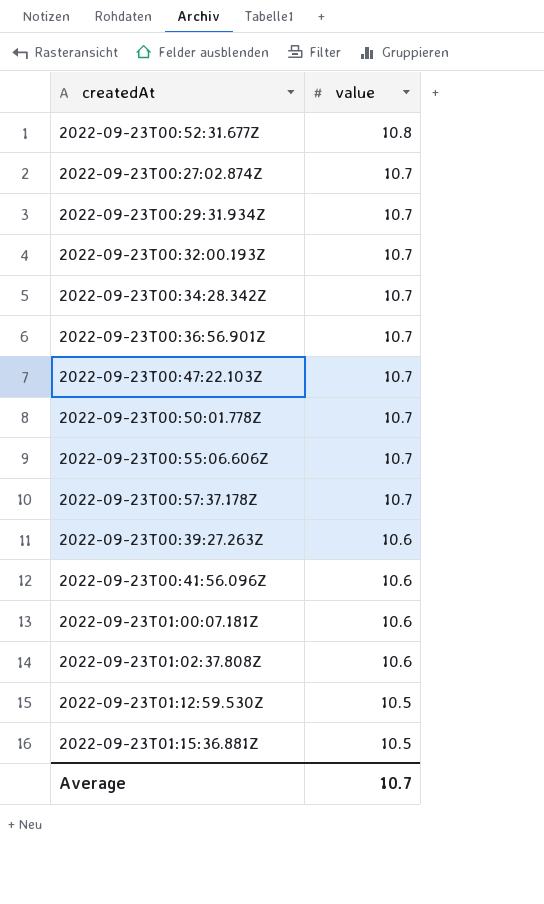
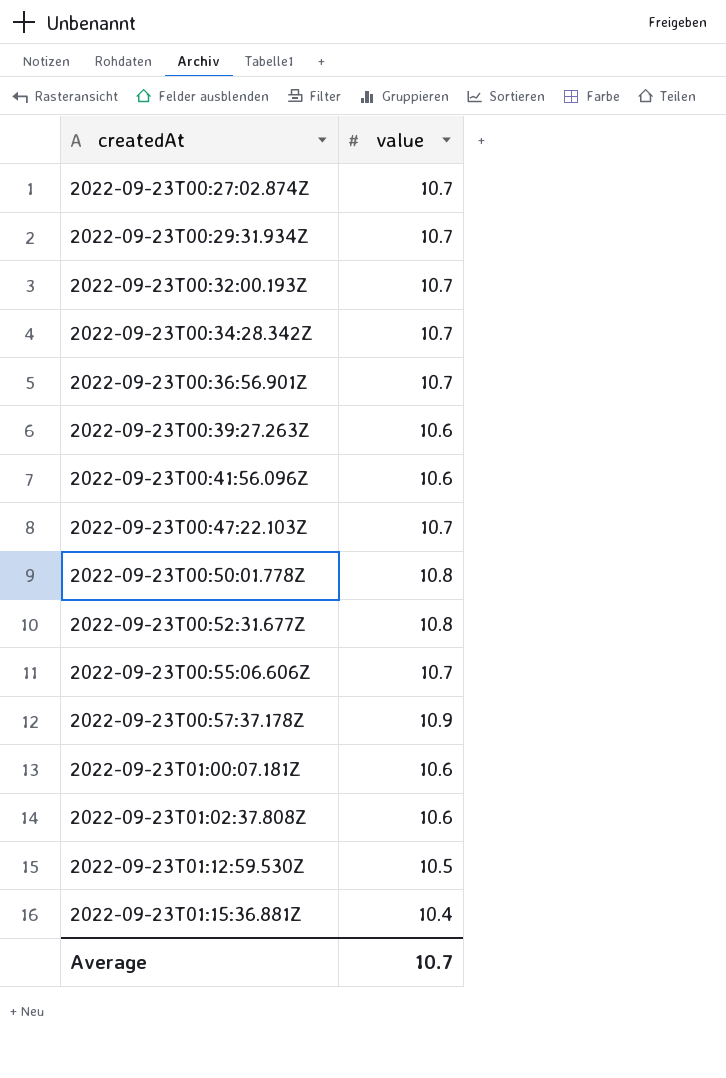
row order: value descending -> createdAt ascending
2022-09-23T00:50:01.778Z | value: 10.7 -> 10.8
2022-09-23T00:57:37.178Z | value: 10.7 -> 10.9
2022-09-23T01:15:36.881Z | value: 10.5 -> 10.4

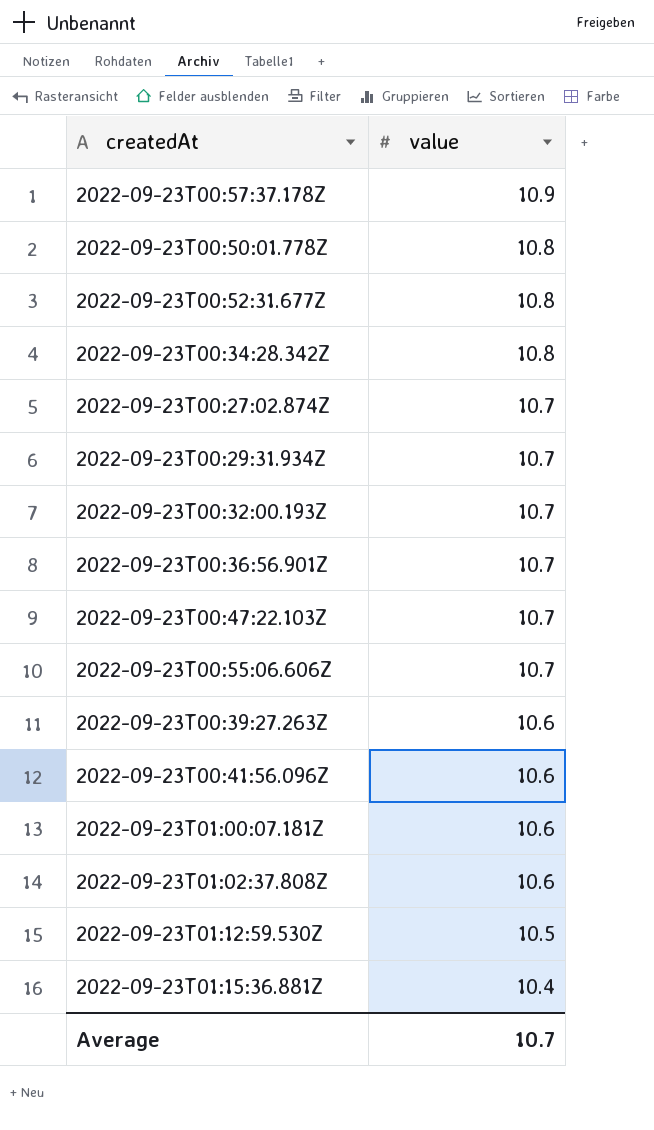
row order: createdAt ascending -> value descending
2022-09-23T00:34:28.342Z | value: 10.7 -> 10.8

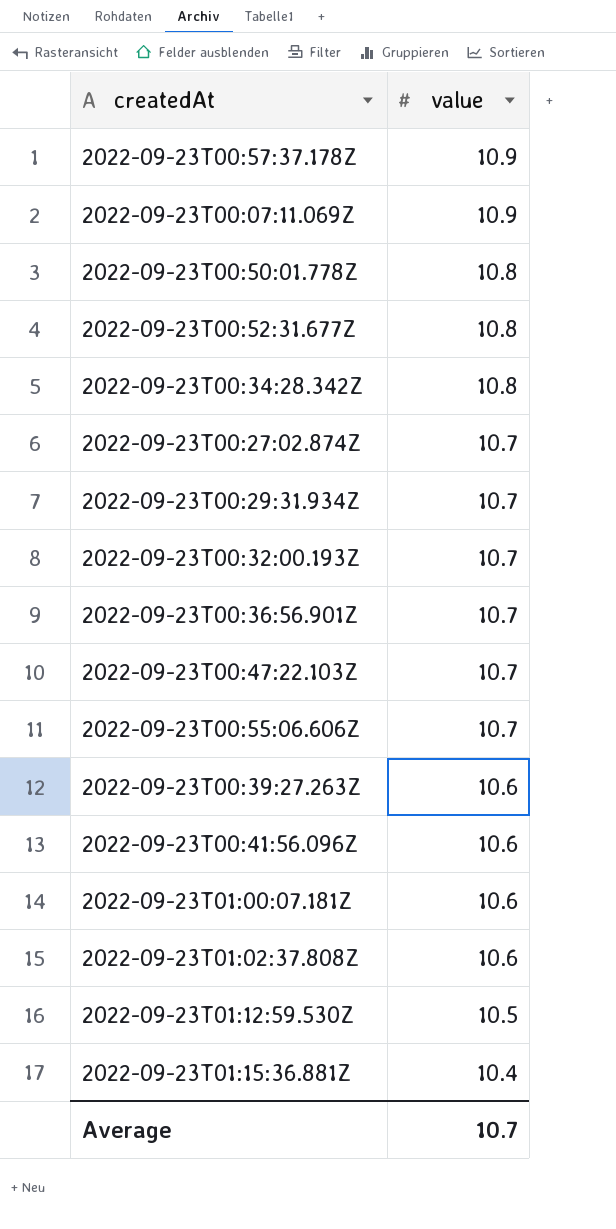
row 2022-09-23T00:07:11.069Z: none -> 10.9

